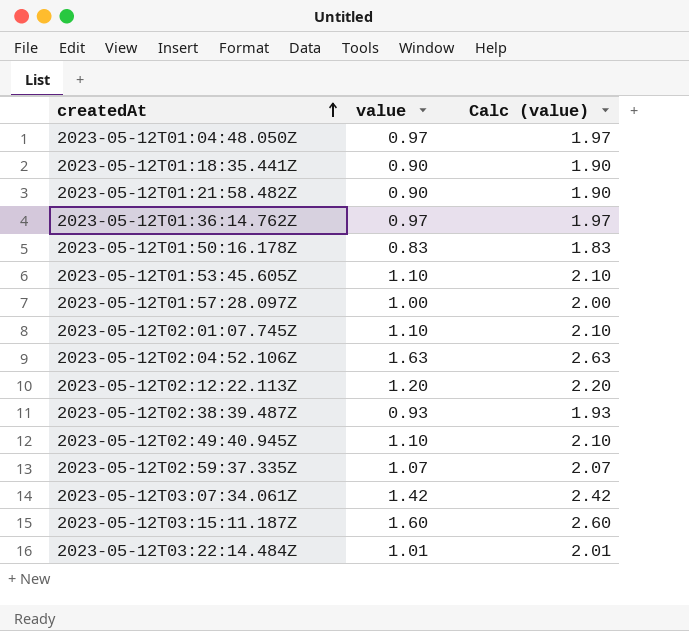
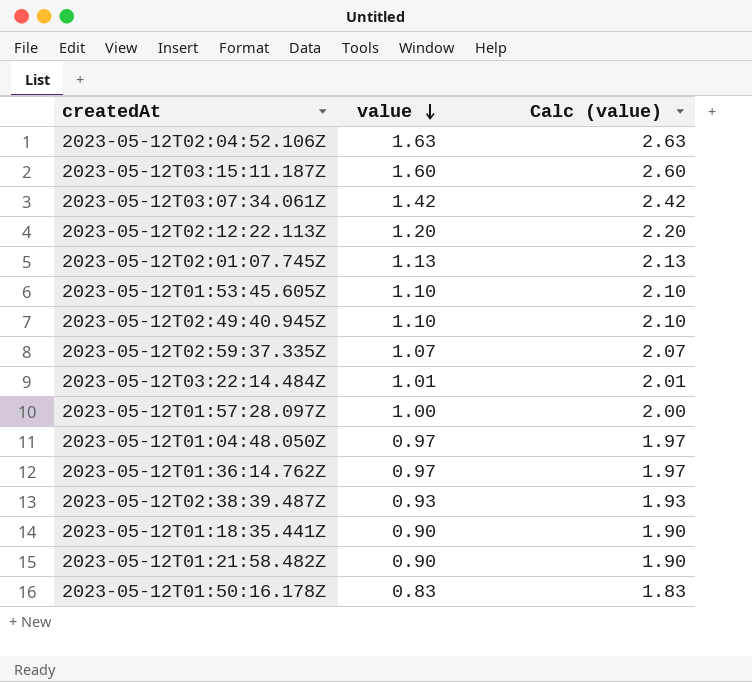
row order: createdAt ascending -> value descending
2023-05-12T02:01:07.745Z | value: 1.10 -> 1.13
2023-05-12T02:01:07.745Z | Calc (value): 2.10 -> 2.13

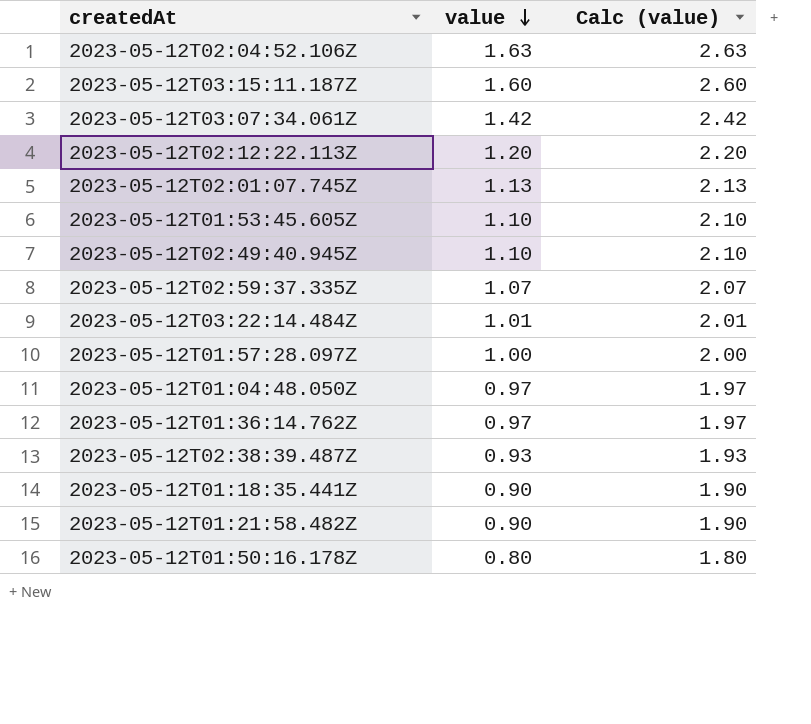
2023-05-12T01:50:16.178Z | value: 0.83 -> 0.80
2023-05-12T01:50:16.178Z | Calc (value): 1.83 -> 1.80

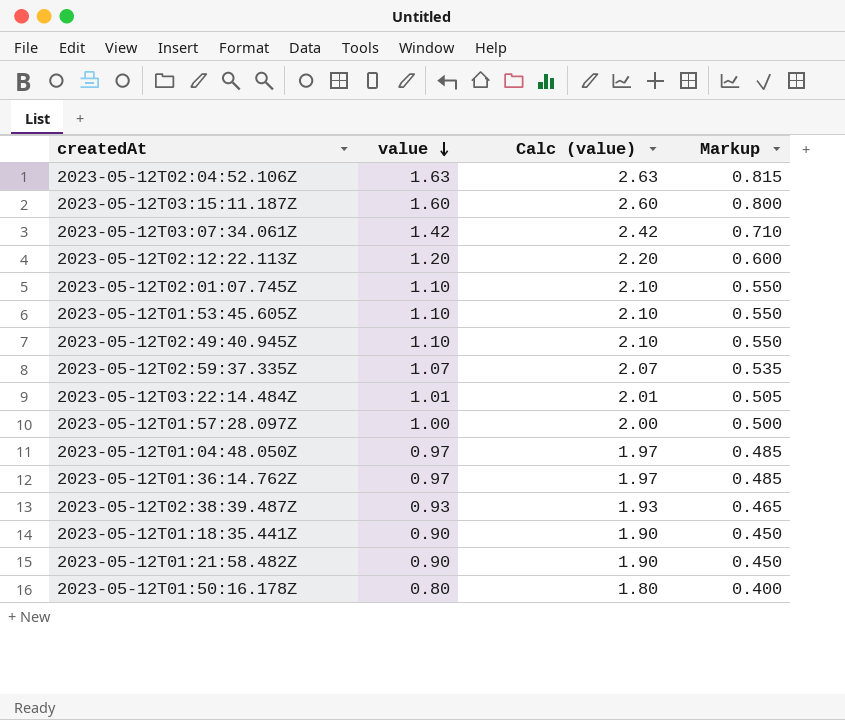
column Markup | formula: none -> [value] * 0.5
2023-05-12T02:01:07.745Z | value: 1.13 -> 1.10
2023-05-12T02:01:07.745Z | Calc (value): 2.13 -> 2.10

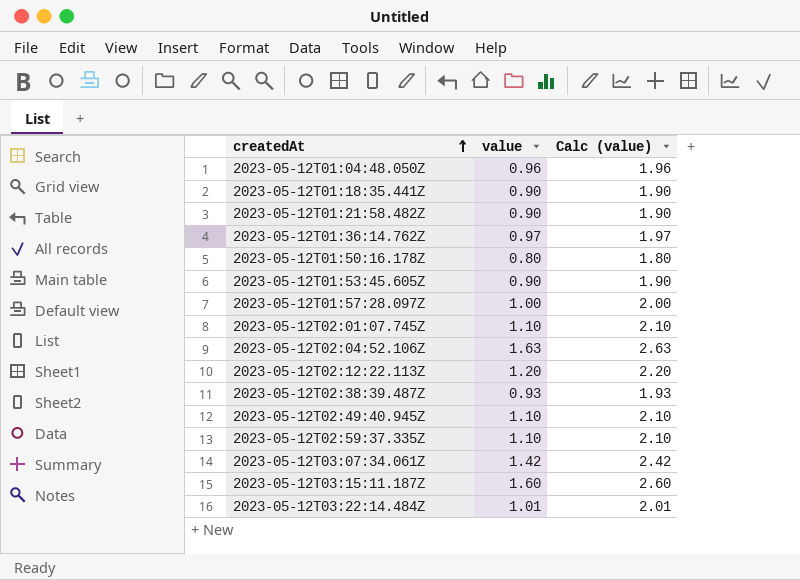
row order: value descending -> createdAt ascending
column Markup | formula: [value] * 0.5 -> none
2023-05-12T01:04:48.050Z | value: 0.97 -> 0.96
2023-05-12T01:04:48.050Z | Calc (value): 1.97 -> 1.96
2023-05-12T01:53:45.605Z | value: 1.10 -> 0.90
2023-05-12T01:53:45.605Z | Calc (value): 2.10 -> 1.90
2023-05-12T02:59:37.335Z | value: 1.07 -> 1.10
2023-05-12T02:59:37.335Z | Calc (value): 2.07 -> 2.10

